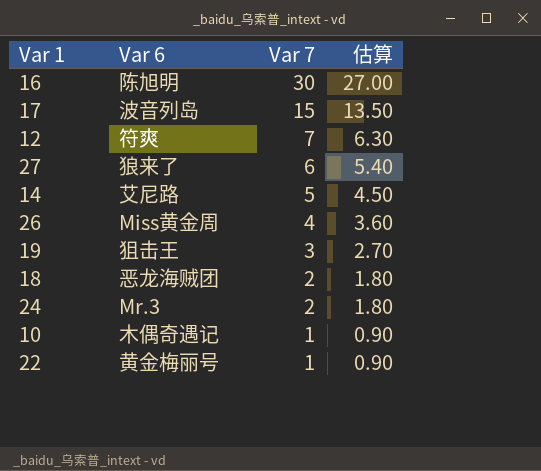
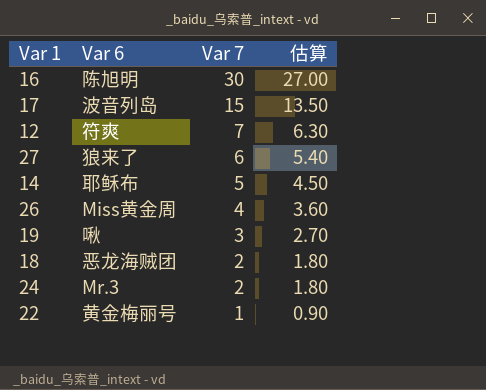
row 10: 木偶奇遇记 | 1 | 0.90 -> none
14 | Var 6: 艾尼路 -> 耶稣布
19 | Var 6: 狙击王 -> 啾

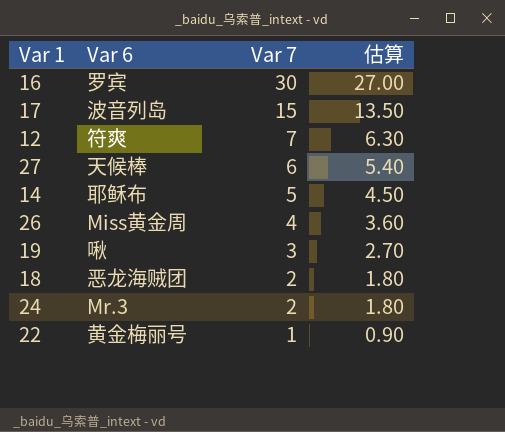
16 | Var 6: 陈旭明 -> 罗宾
27 | Var 6: 狼来了 -> 天候棒

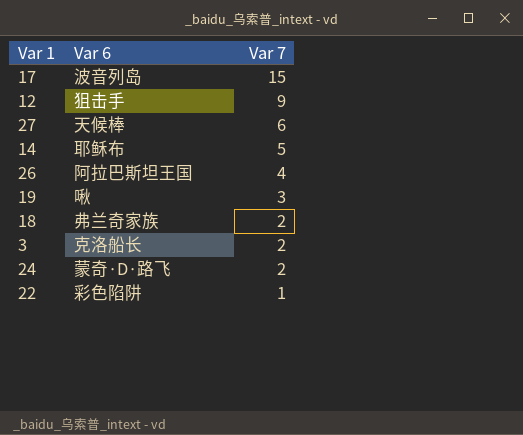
column 估算 | formula: [Var 7] * 0.9 -> none
row 16: 罗宾 | 30 | 27.00 -> none
12 | Var 6: 符爽 -> 狙击手
12 | Var 7: 7 -> 9
26 | Var 6: Miss黄金周 -> 阿拉巴斯坦王国
18 | Var 6: 恶龙海贼团 -> 弗兰奇家族
row 3: none -> 克洛船长 | 2
24 | Var 6: Mr.3 -> 蒙奇·D·路飞
22 | Var 6: 黄金梅丽号 -> 彩色陷阱

